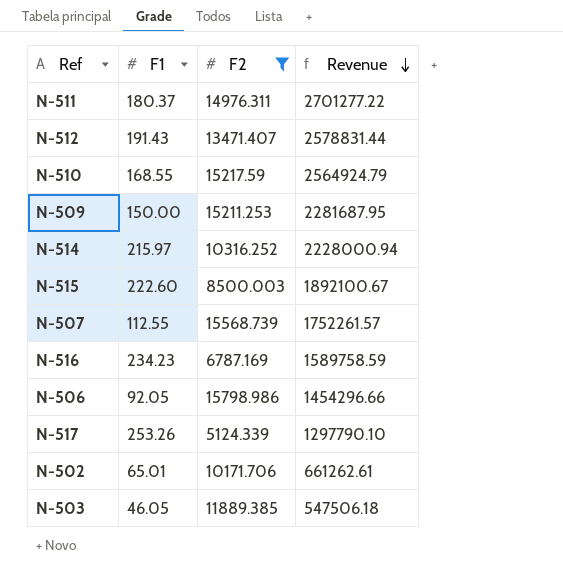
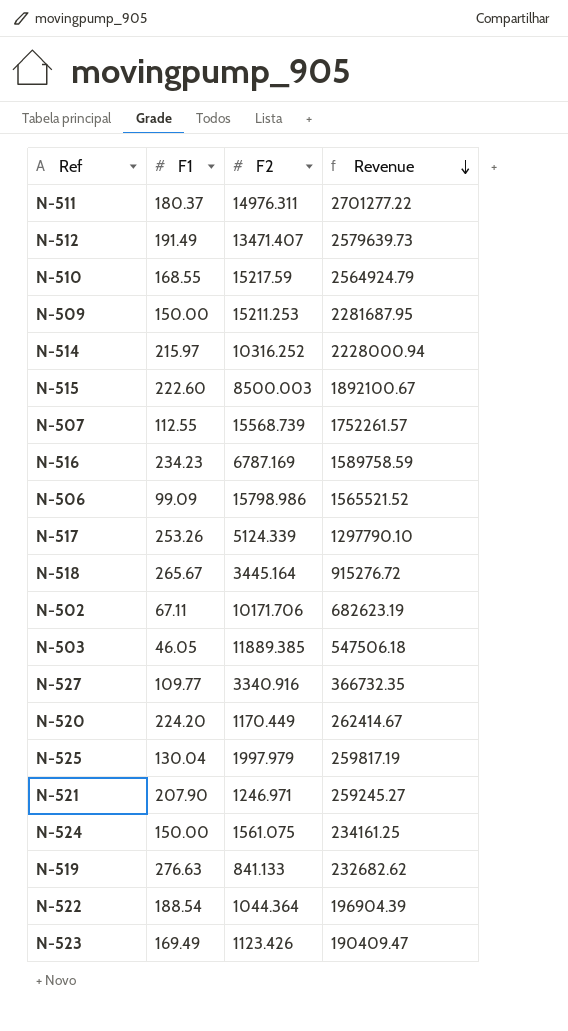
filter: F2 >= 5124.339 -> none
N-512 | F1: 191.43 -> 191.49
N-512 | Revenue: 2578831.44 -> 2579639.73
N-506 | F1: 92.05 -> 99.09
N-506 | Revenue: 1454296.66 -> 1565521.52
N-502 | F1: 65.01 -> 67.11
N-502 | Revenue: 661262.61 -> 682623.19

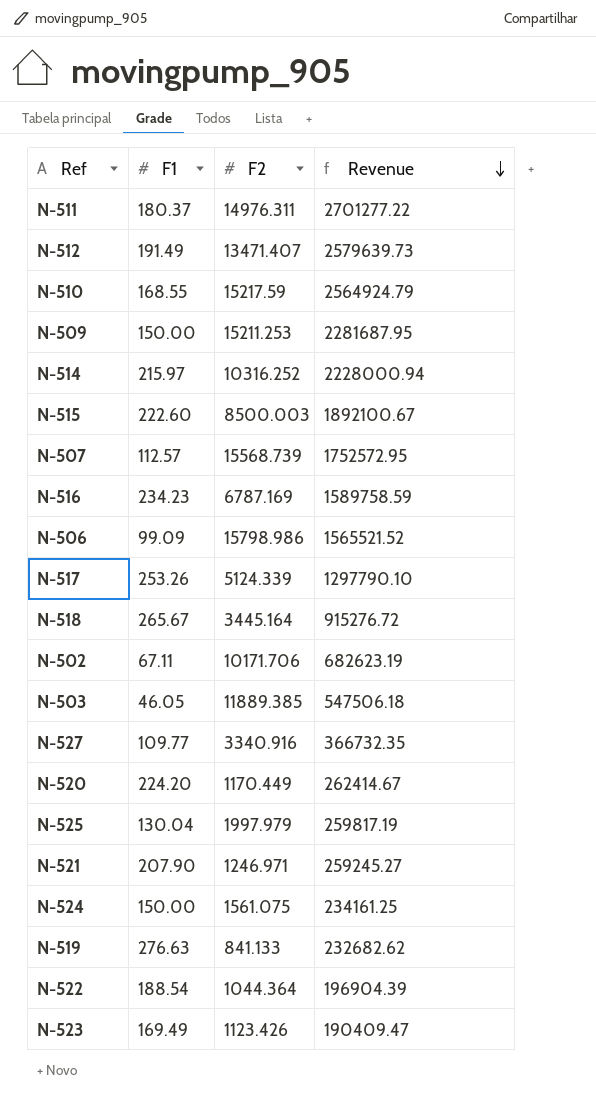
N-507 | F1: 112.55 -> 112.57
N-507 | Revenue: 1752261.57 -> 1752572.95

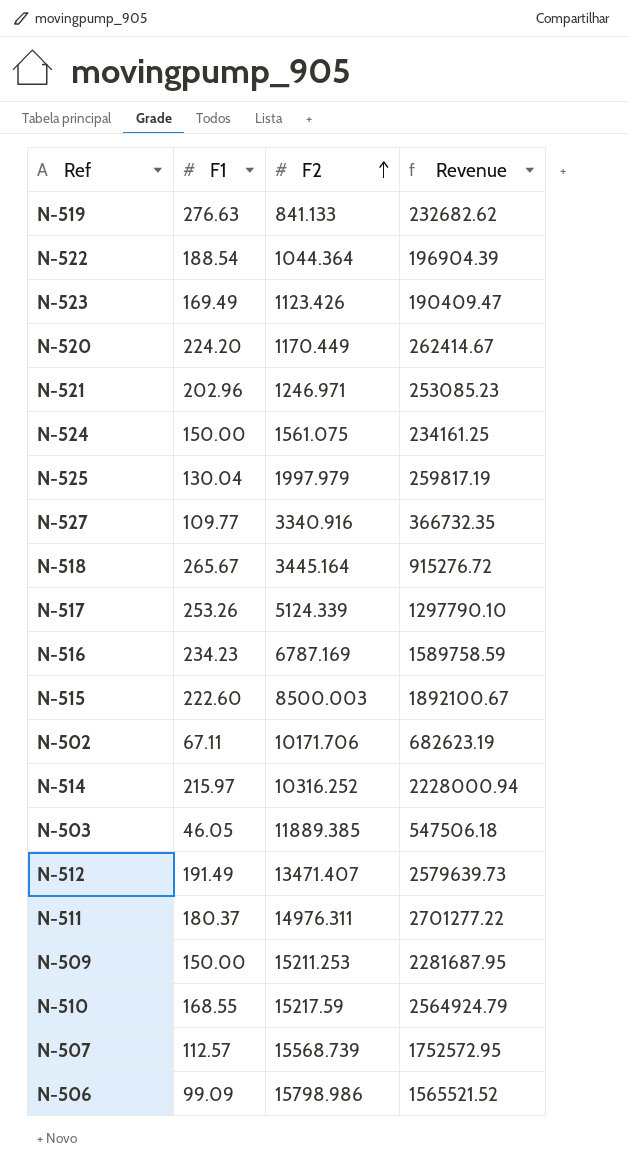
row order: Revenue descending -> F2 ascending
N-521 | F1: 207.90 -> 202.96
N-521 | Revenue: 259245.27 -> 253085.23

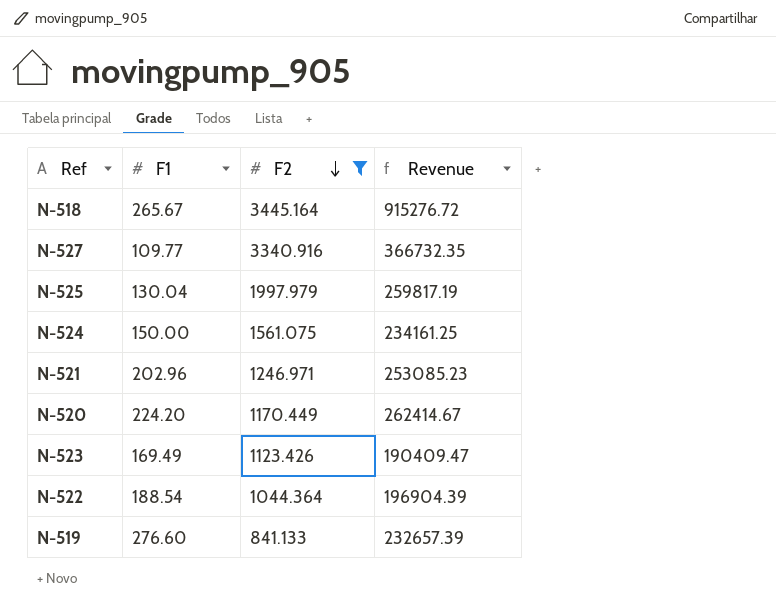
filter: none -> F2 <= 3445.164
row order: F2 ascending -> F2 descending
N-519 | F1: 276.63 -> 276.60
N-519 | Revenue: 232682.62 -> 232657.39

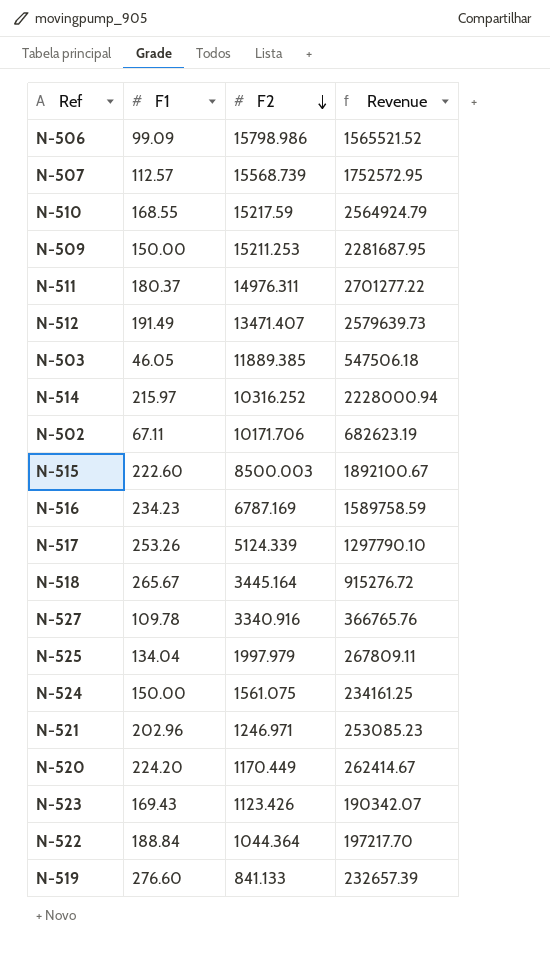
filter: F2 <= 3445.164 -> none
N-527 | F1: 109.77 -> 109.78
N-527 | Revenue: 366732.35 -> 366765.76
N-525 | F1: 130.04 -> 134.04
N-525 | Revenue: 259817.19 -> 267809.11
N-523 | F1: 169.49 -> 169.43
N-523 | Revenue: 190409.47 -> 190342.07
N-522 | F1: 188.54 -> 188.84
N-522 | Revenue: 196904.39 -> 197217.70

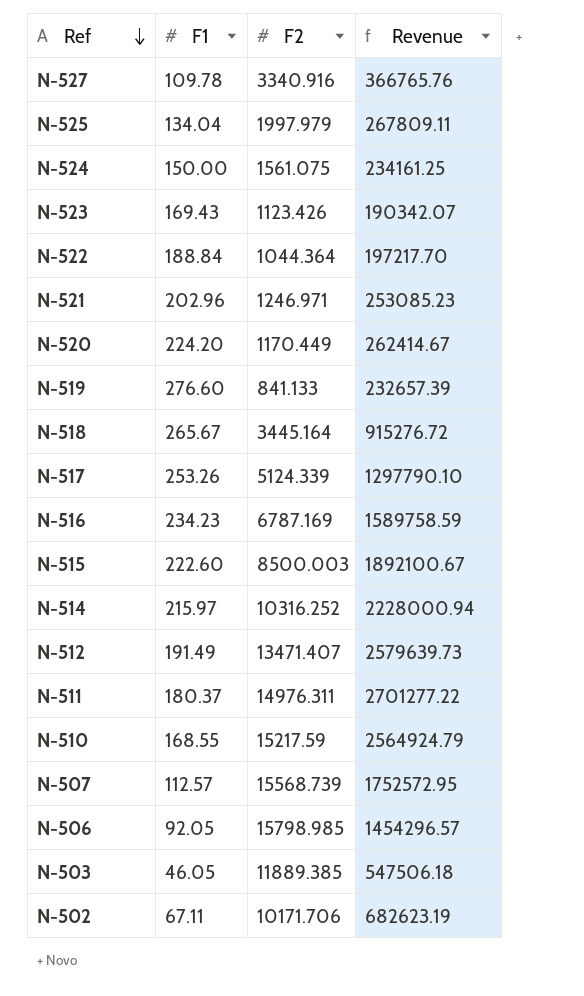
row order: F2 descending -> Ref descending
row N-509: 150.00 | 15211.253 | 2281687.95 -> none
N-506 | F1: 99.09 -> 92.05
N-506 | F2: 15798.986 -> 15798.985
N-506 | Revenue: 1565521.52 -> 1454296.57

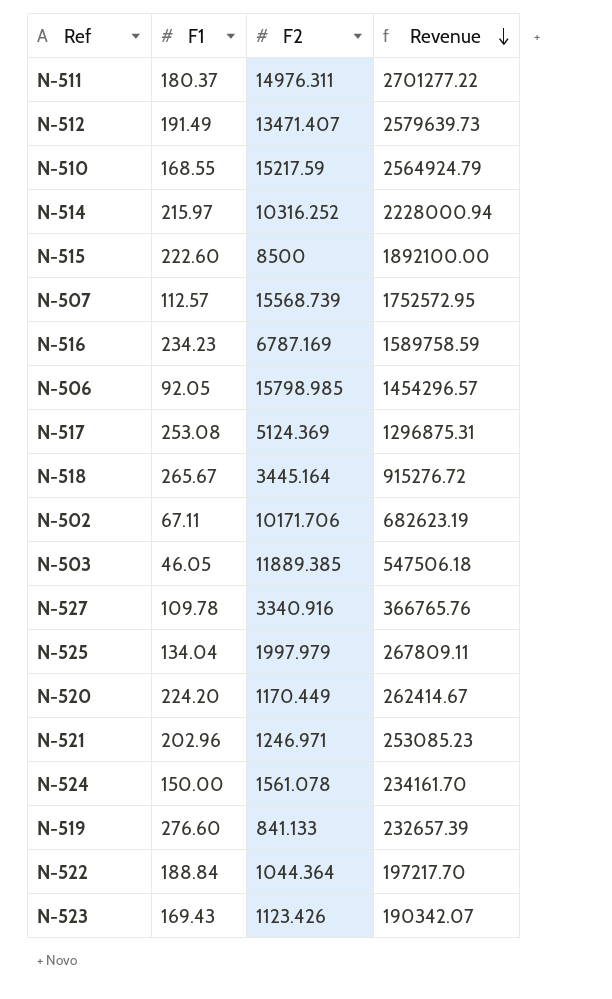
row order: Ref descending -> Revenue descending
N-515 | F2: 8500.003 -> 8500
N-515 | Revenue: 1892100.67 -> 1892100.00
N-517 | F1: 253.26 -> 253.08
N-517 | F2: 5124.339 -> 5124.369
N-517 | Revenue: 1297790.10 -> 1296875.31
N-524 | F2: 1561.075 -> 1561.078
N-524 | Revenue: 234161.25 -> 234161.70

